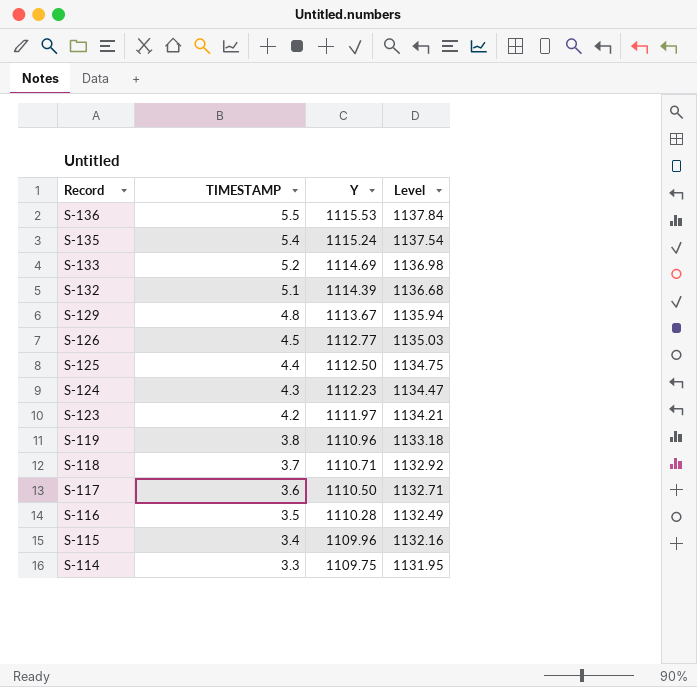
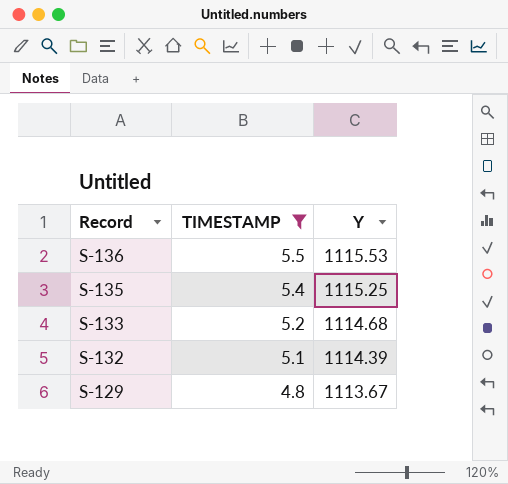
filter: none -> TIMESTAMP >= 4.8
column Level | formula: [Y] * 1.02 -> none
S-135 | Y: 1115.24 -> 1115.25
S-133 | Y: 1114.69 -> 1114.68

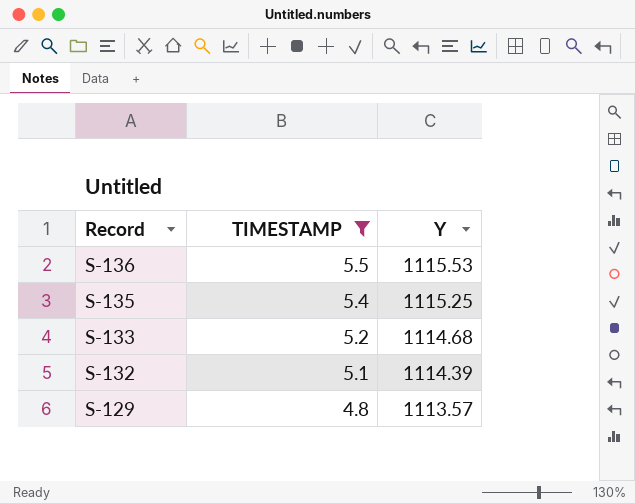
S-129 | Y: 1113.67 -> 1113.57

